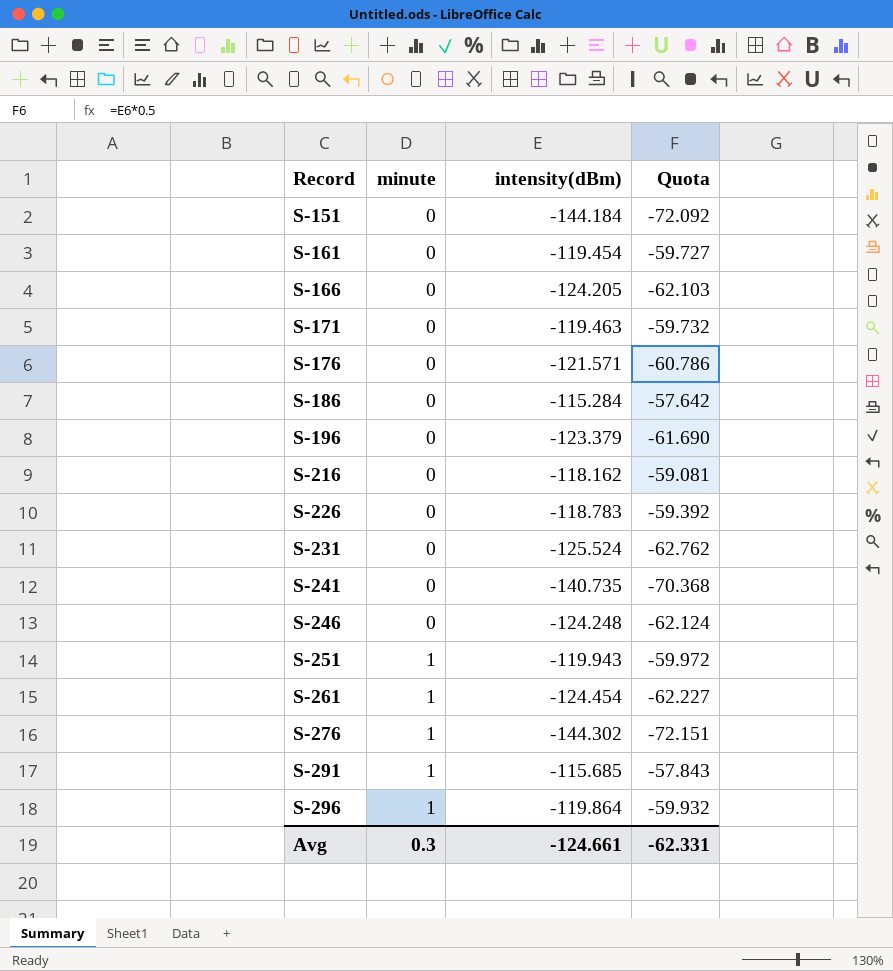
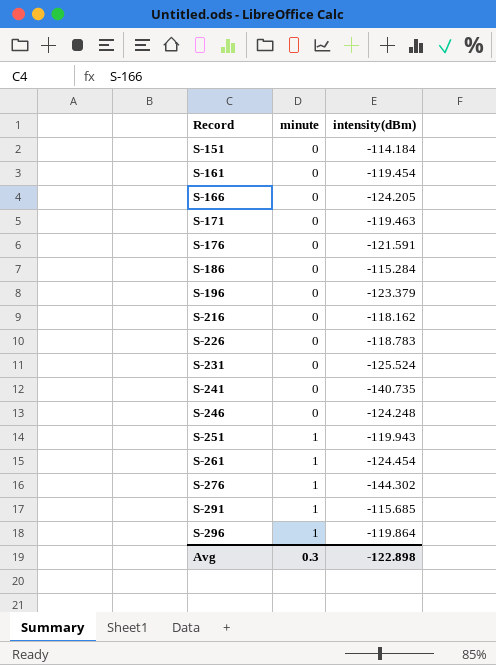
column Quota | formula: [intensity(dBm)] * 0.5 -> none
S-151 | intensity(dBm): -144.184 -> -114.184
S-176 | intensity(dBm): -121.571 -> -121.591
Avg | intensity(dBm): -124.661 -> -122.898

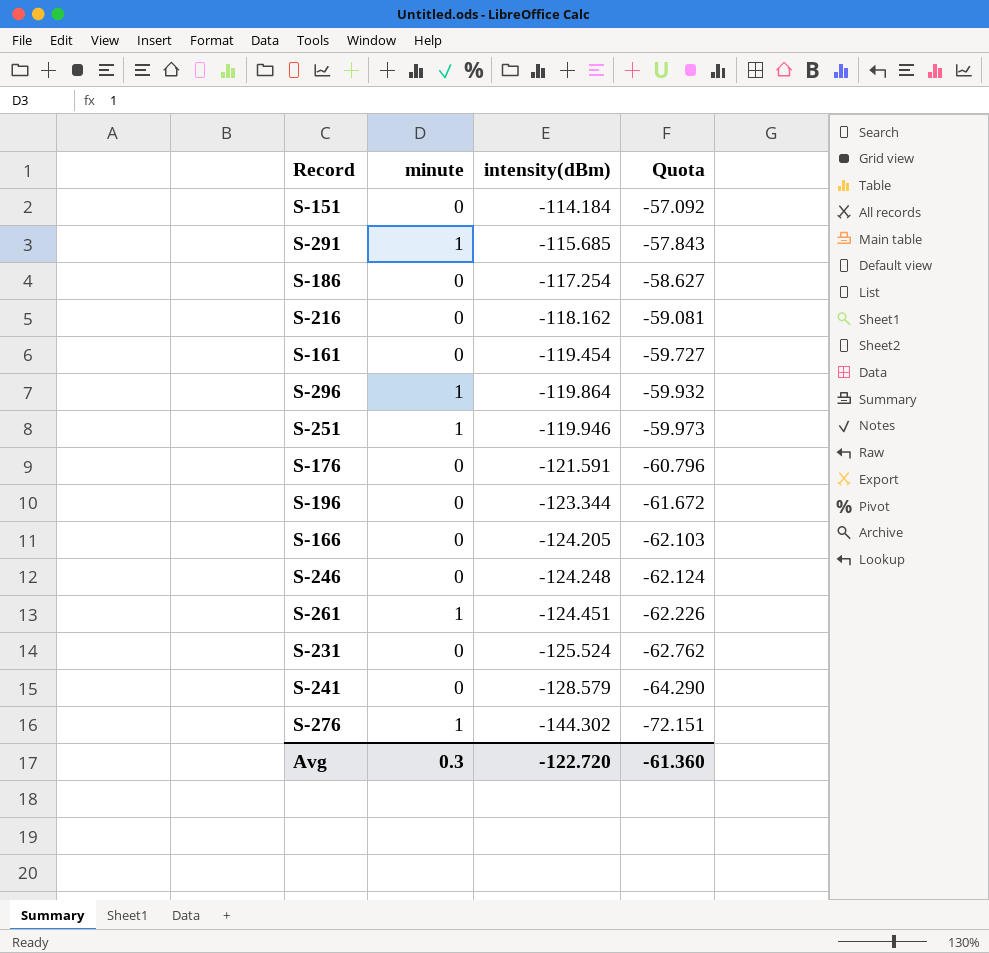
row order: Record ascending -> intensity(dBm) descending
column Quota | formula: none -> [intensity(dBm)] * 0.5
row S-171: 0 | -119.463 -> none
row S-226: 0 | -118.783 -> none
S-186 | intensity(dBm): -115.284 -> -117.254
S-251 | intensity(dBm): -119.943 -> -119.946
S-196 | intensity(dBm): -123.379 -> -123.344
S-261 | intensity(dBm): -124.454 -> -124.451
S-241 | intensity(dBm): -140.735 -> -128.579
Avg | intensity(dBm): -122.898 -> -122.720

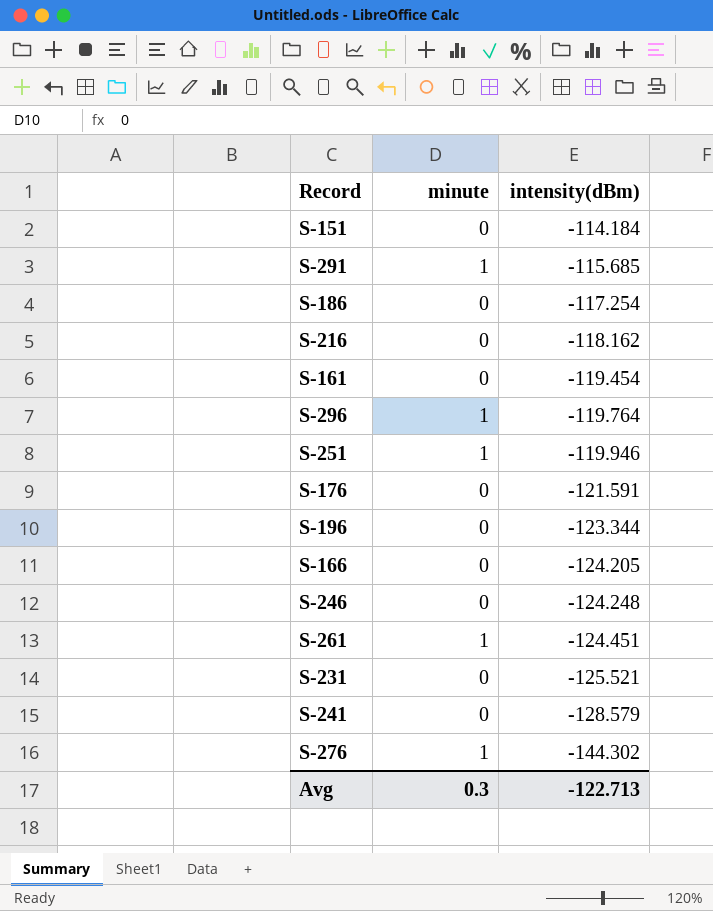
column Quota | formula: [intensity(dBm)] * 0.5 -> none
S-296 | intensity(dBm): -119.864 -> -119.764
S-231 | intensity(dBm): -125.524 -> -125.521
Avg | intensity(dBm): -122.720 -> -122.713

